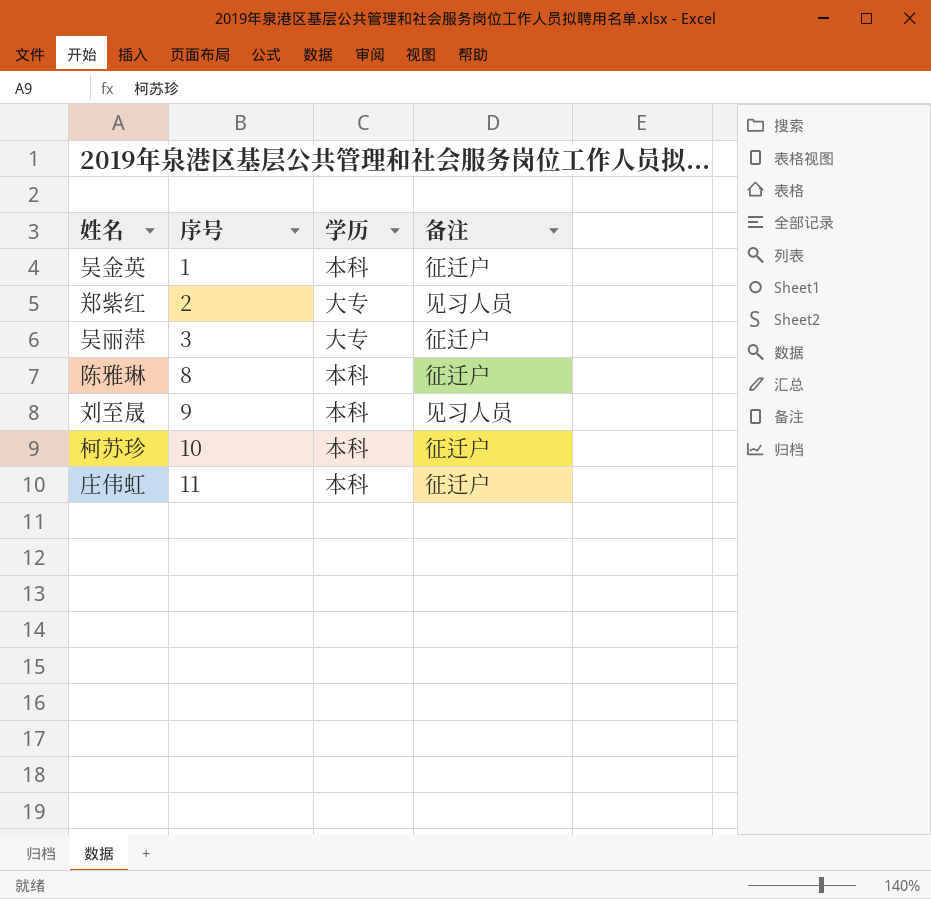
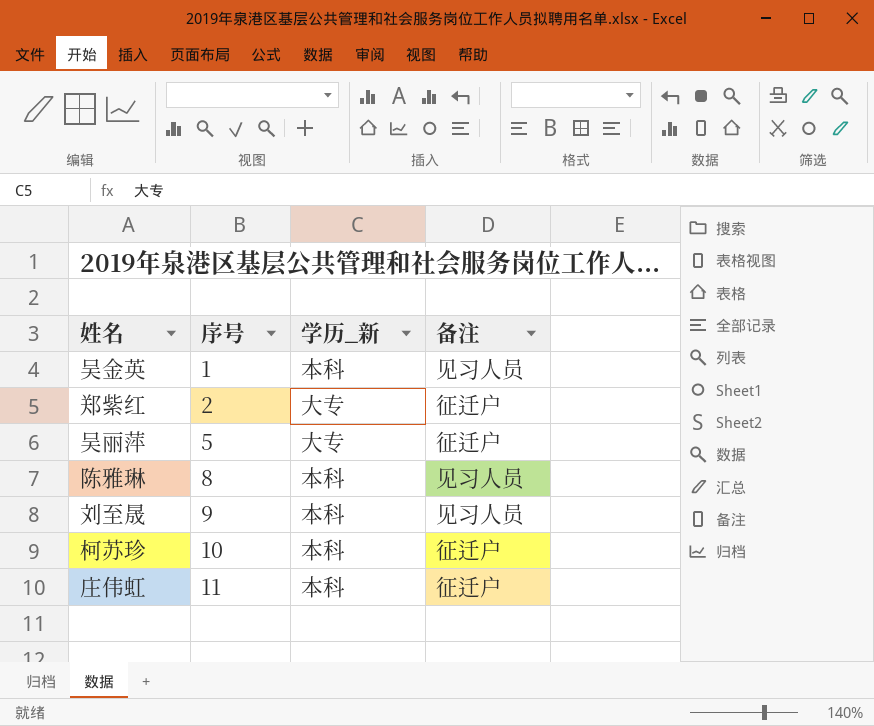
column name: 学历 -> 学历_新
吴金英 | 备注: 征迁户 -> 见习人员
郑紫红 | 备注: 见习人员 -> 征迁户
吴丽萍 | 序号: 3 -> 5
陈雅琳 | 备注: 征迁户 -> 见习人员

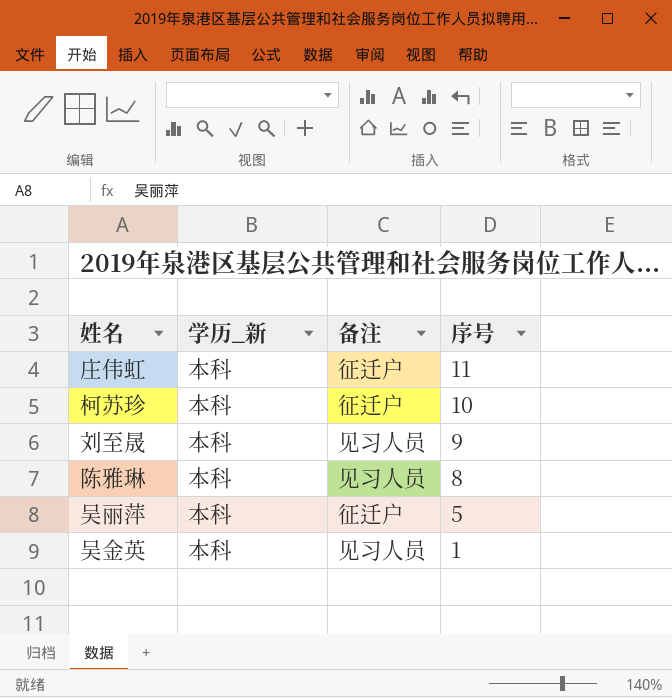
row order: 序号 ascending -> 序号 descending
column 序号 | position: 2 -> 4
row 郑紫红: 2 | 大专 | 征迁户 -> none
吴丽萍 | 学历_新: 大专 -> 本科

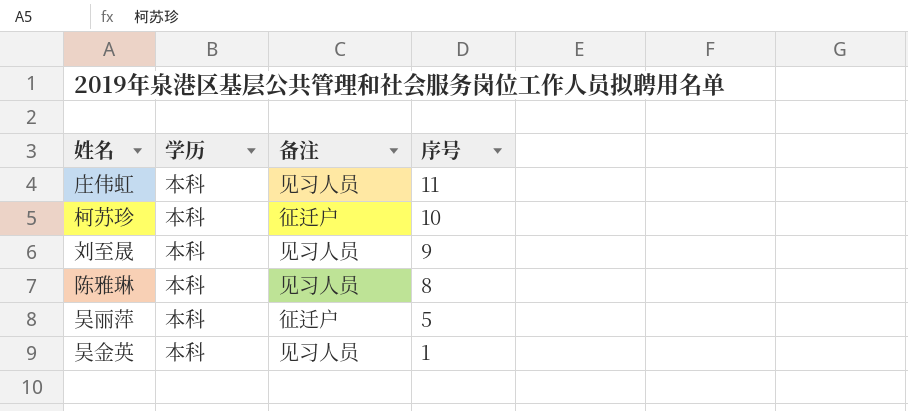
column name: 学历_新 -> 学历
庄伟虹 | 备注: 征迁户 -> 见习人员

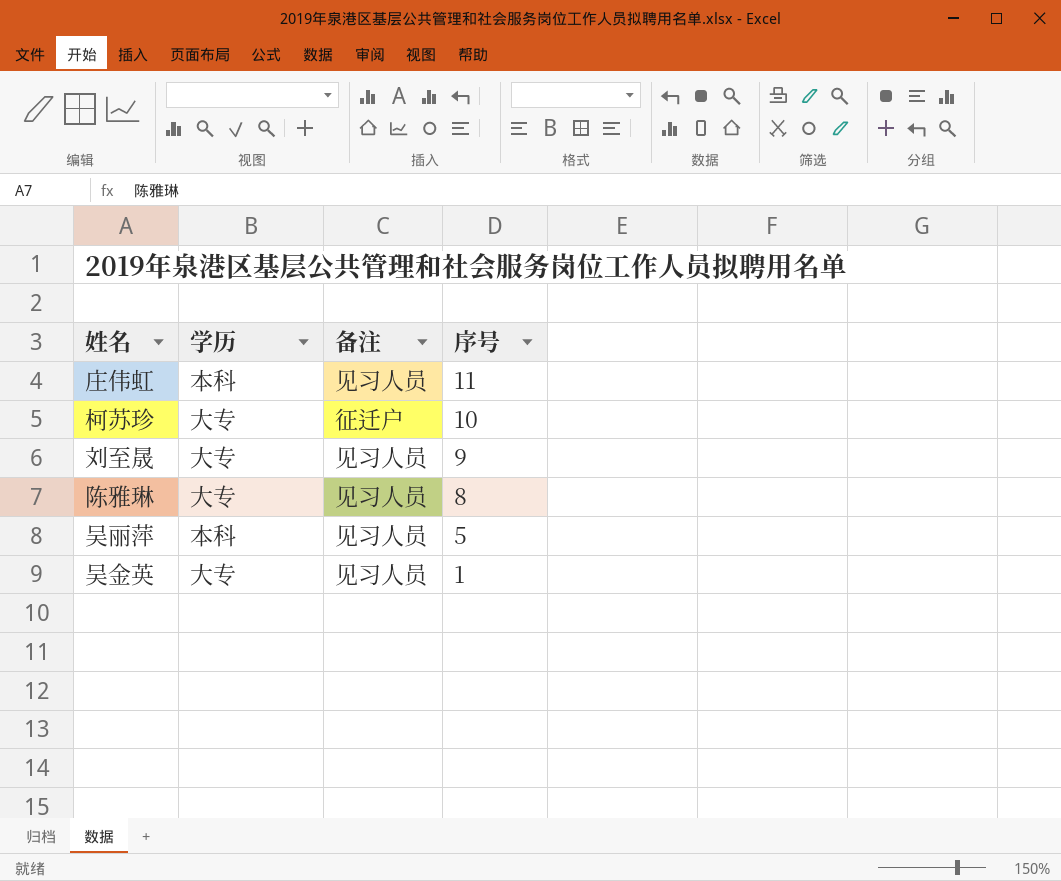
柯苏珍 | 学历: 本科 -> 大专
刘至晟 | 学历: 本科 -> 大专
陈雅琳 | 学历: 本科 -> 大专
吴丽萍 | 备注: 征迁户 -> 见习人员
吴金英 | 学历: 本科 -> 大专

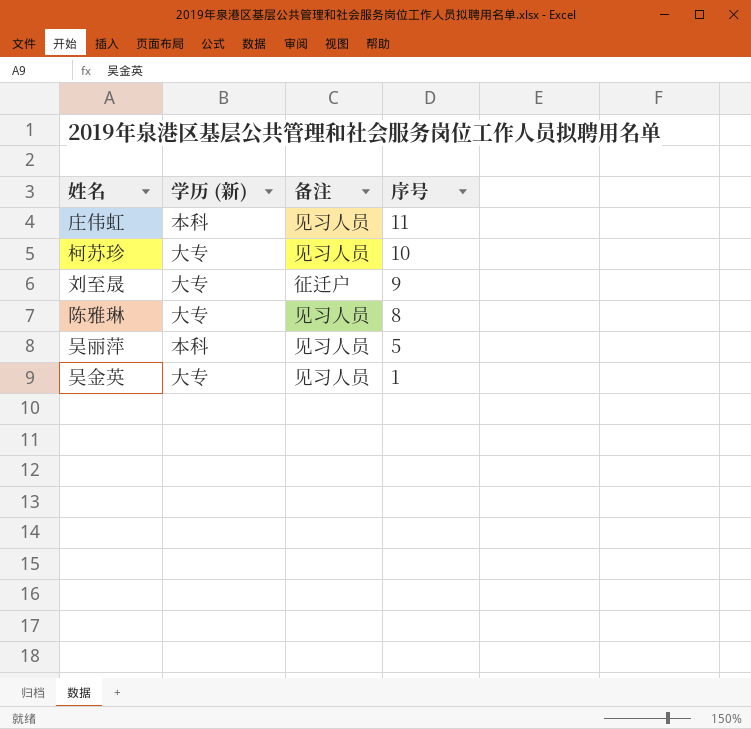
column name: 学历 -> 学历 (新)
柯苏珍 | 备注: 征迁户 -> 见习人员
刘至晟 | 备注: 见习人员 -> 征迁户

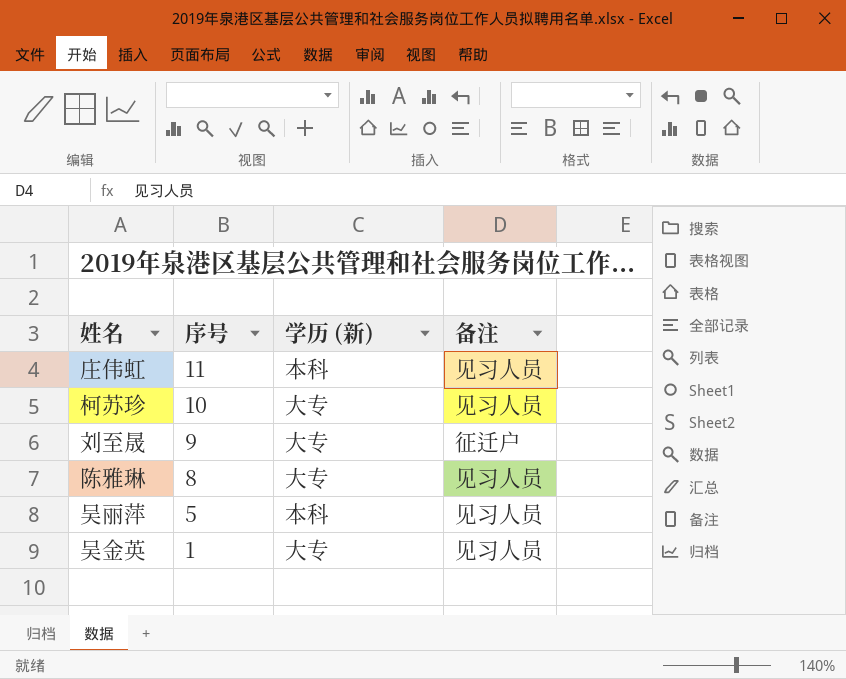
column 序号 | position: 4 -> 2

